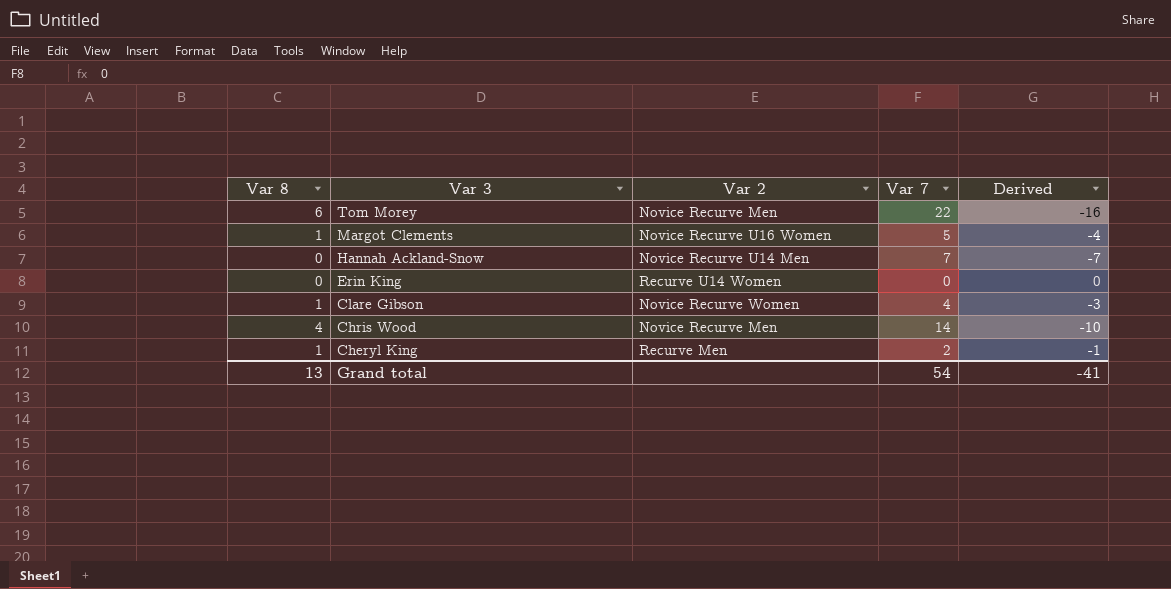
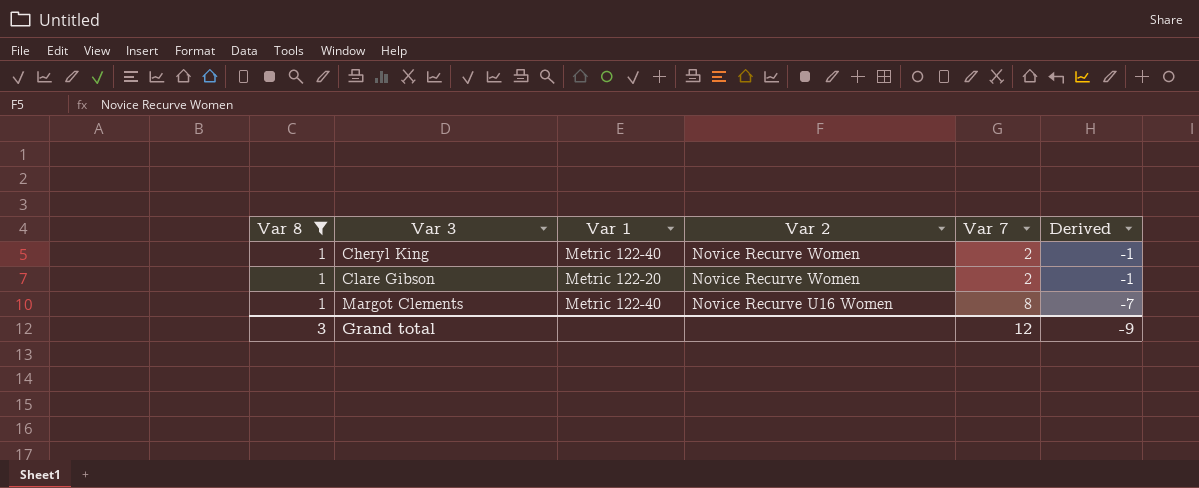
filter: none -> Var 8 = 1
row order: Var 3 descending -> Var 3 ascending
column Var 1 | position: none -> 3
Cheryl King | Var 2: Recurve Men -> Novice Recurve Women
Clare Gibson | Var 7: 4 -> 2
Clare Gibson | Derived: -3 -> -1
Margot Clements | Var 7: 5 -> 8
Margot Clements | Derived: -4 -> -7
Grand total | Var 8: 13 -> 3
Grand total | Var 7: 54 -> 12
Grand total | Derived: -41 -> -9

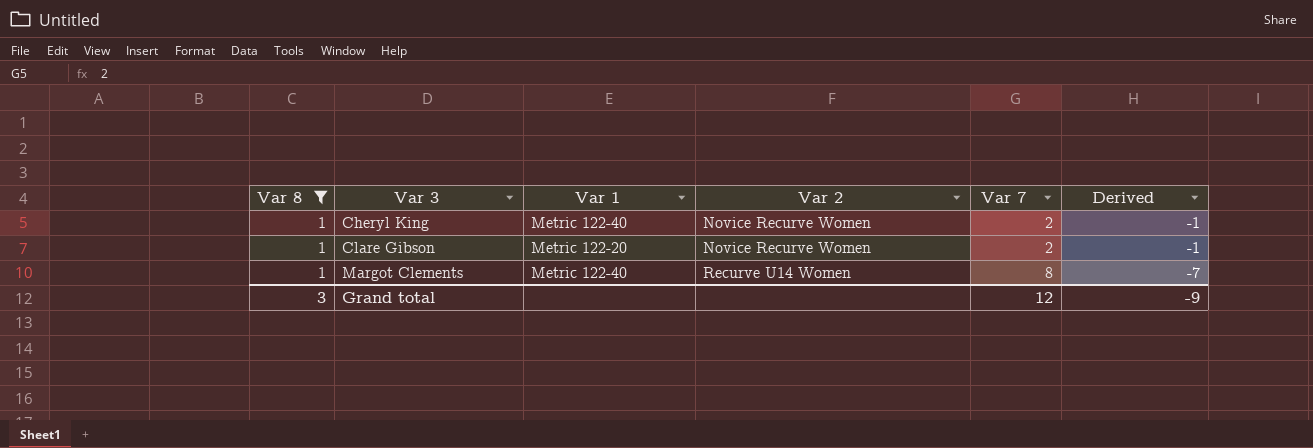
Margot Clements | Var 2: Novice Recurve U16 Women -> Recurve U14 Women

